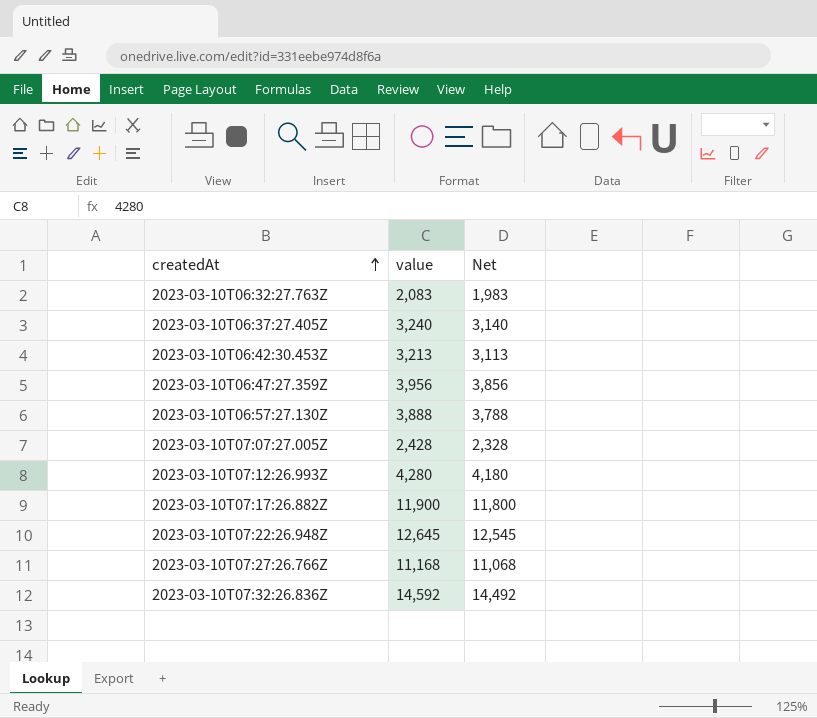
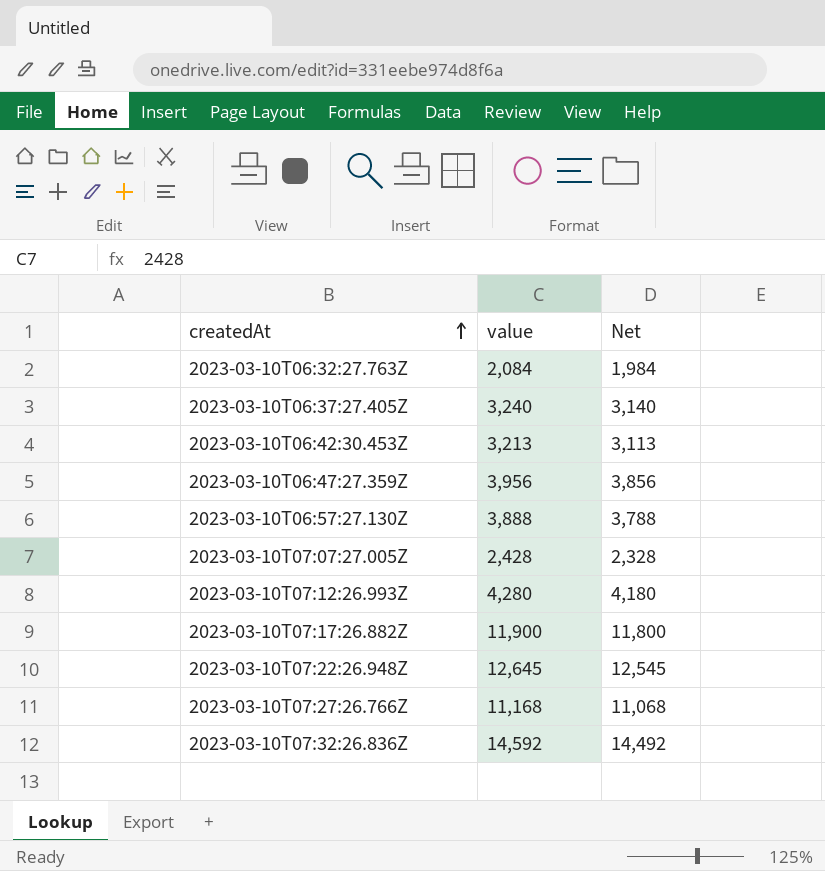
2023-03-10T06:32:27.763Z | value: 2,083 -> 2,084
2023-03-10T06:32:27.763Z | Net: 1,983 -> 1,984

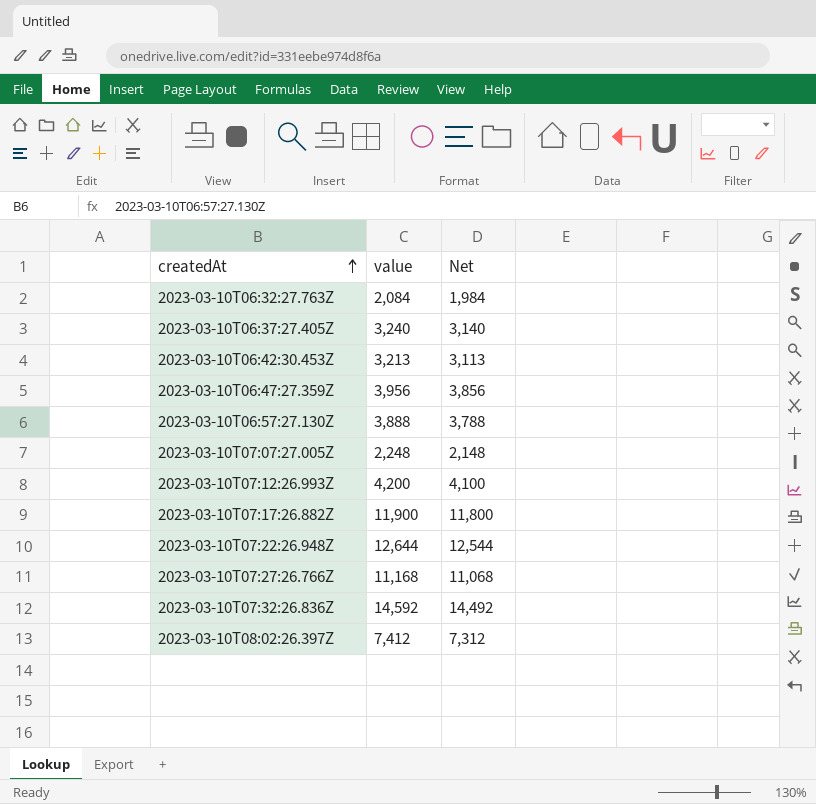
2023-03-10T07:07:27.005Z | value: 2,428 -> 2,248
2023-03-10T07:07:27.005Z | Net: 2,328 -> 2,148
2023-03-10T07:12:26.993Z | value: 4,280 -> 4,200
2023-03-10T07:12:26.993Z | Net: 4,180 -> 4,100
2023-03-10T07:22:26.948Z | value: 12,645 -> 12,644
2023-03-10T07:22:26.948Z | Net: 12,545 -> 12,544
row 2023-03-10T08:02:26.397Z: none -> 7,412 | 7,312

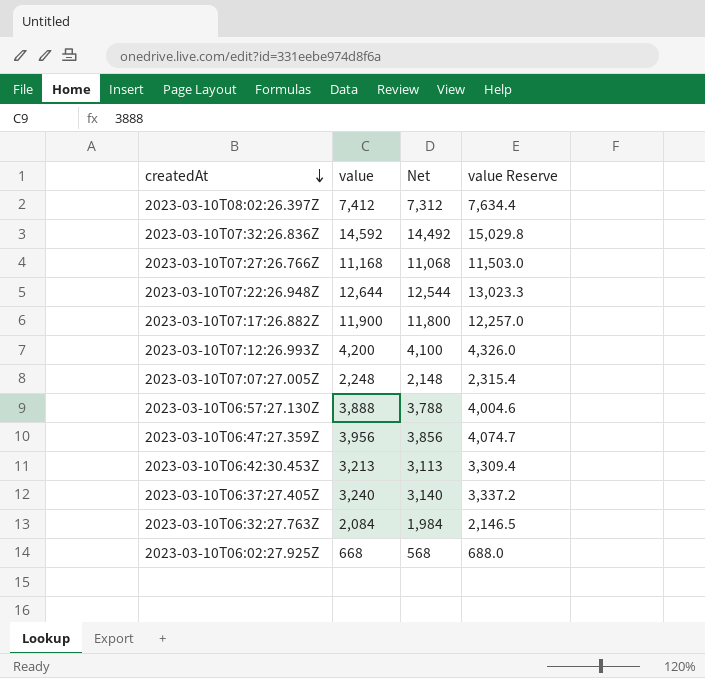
row order: createdAt ascending -> createdAt descending
column value Reserve | formula: none -> [value] * 1.03
row 2023-03-10T06:02:27.925Z: none -> 668 | 568 | 688.0

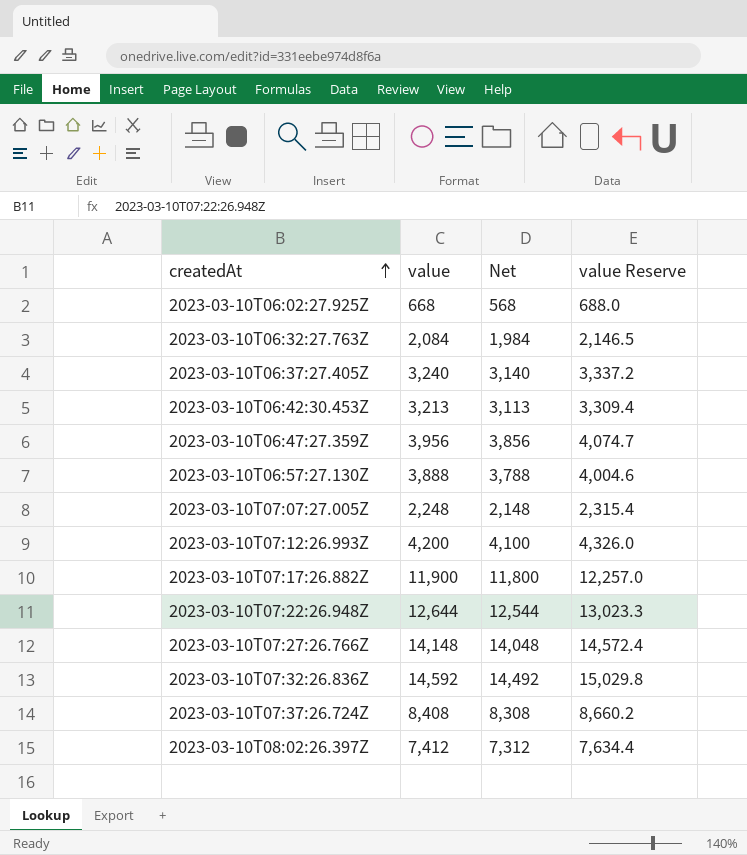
row order: createdAt descending -> createdAt ascending
2023-03-10T07:27:26.766Z | value: 11,168 -> 14,148
2023-03-10T07:27:26.766Z | Net: 11,068 -> 14,048
2023-03-10T07:27:26.766Z | value Reserve: 11,503.0 -> 14,572.4
row 2023-03-10T07:37:26.724Z: none -> 8,408 | 8,308 | 8,660.2

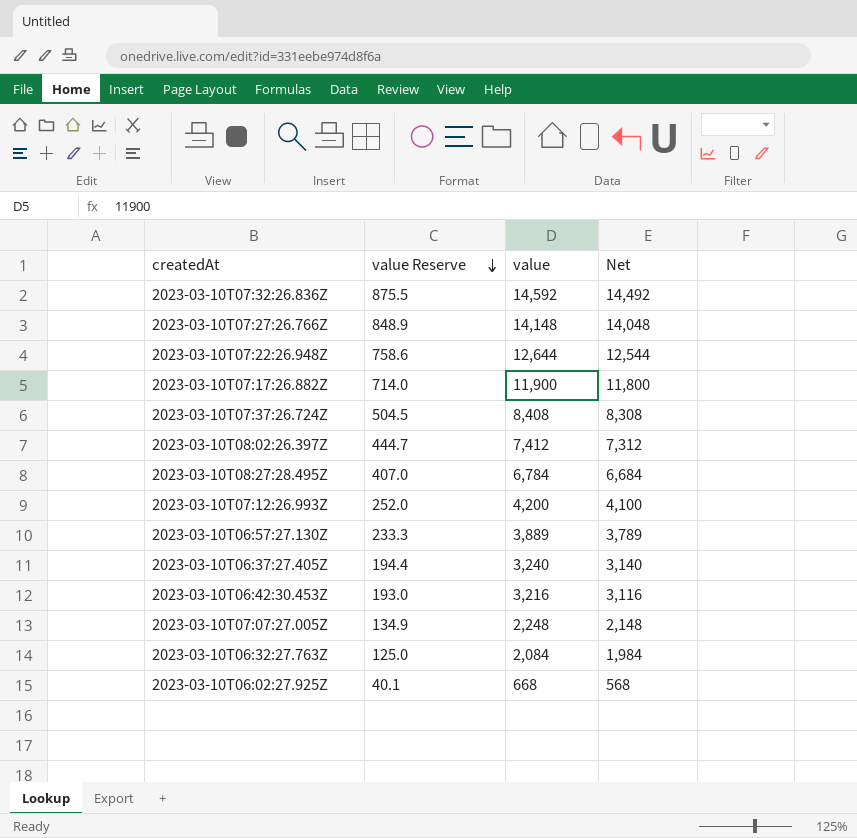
row order: createdAt ascending -> value Reserve descending
column value Reserve | formula: [value] * 1.03 -> [value] * 0.06
column value Reserve | position: 4 -> 2
row 2023-03-10T06:47:27.359Z: 3,956 | 3,856 | 4,074.7 -> none
row 2023-03-10T08:27:28.495Z: none -> 407.0 | 6,784 | 6,684
2023-03-10T06:57:27.130Z | value: 3,888 -> 3,889
2023-03-10T06:57:27.130Z | Net: 3,788 -> 3,789
2023-03-10T06:42:30.453Z | value: 3,213 -> 3,216
2023-03-10T06:42:30.453Z | Net: 3,113 -> 3,116

